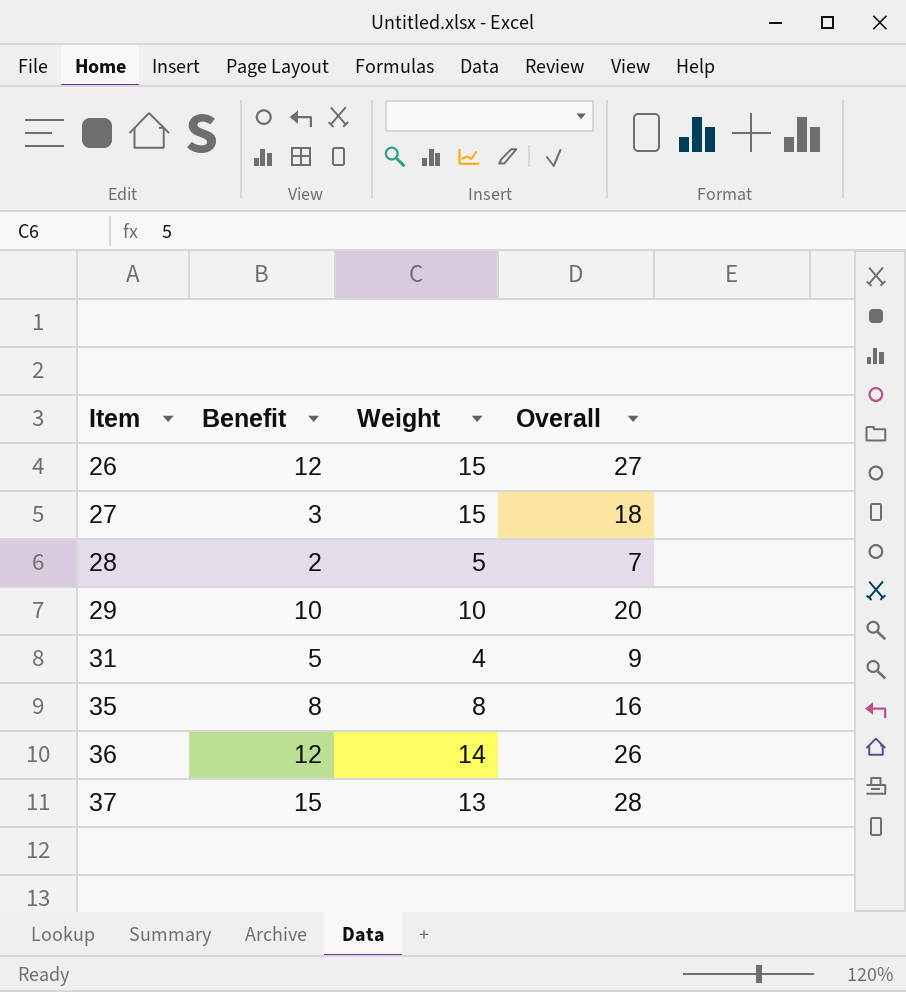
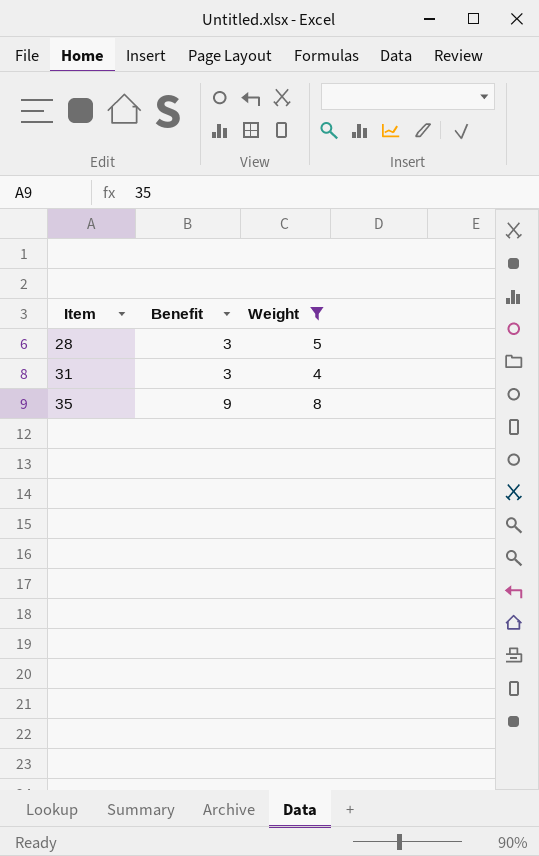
filter: none -> Weight <= 8
column Overall | formula: [Benefit] + [Weight] -> none
28 | Benefit: 2 -> 3
31 | Benefit: 5 -> 3
35 | Benefit: 8 -> 9

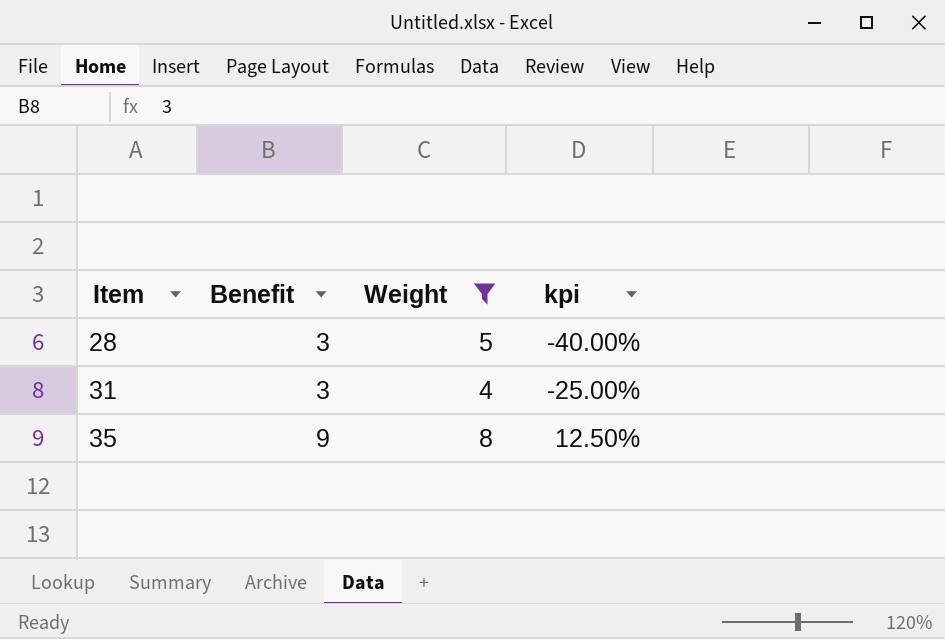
column kpi | formula: none -> ([Benefit] - [Weight]) / [Weight]

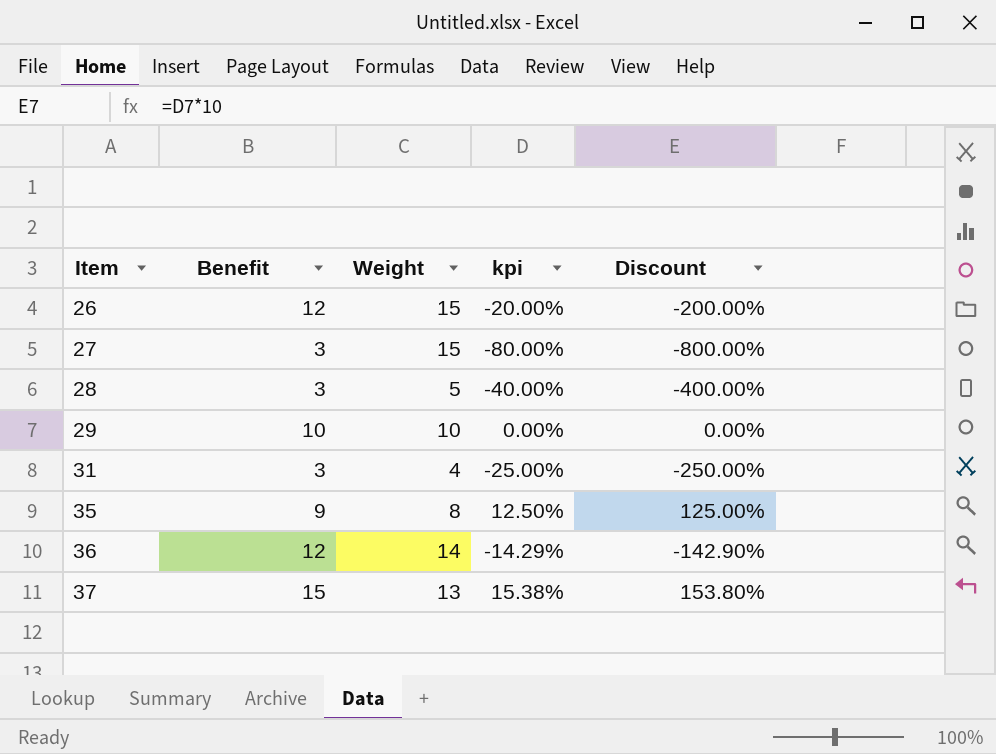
filter: Weight <= 8 -> none
column Discount | formula: none -> [kpi] * 10

